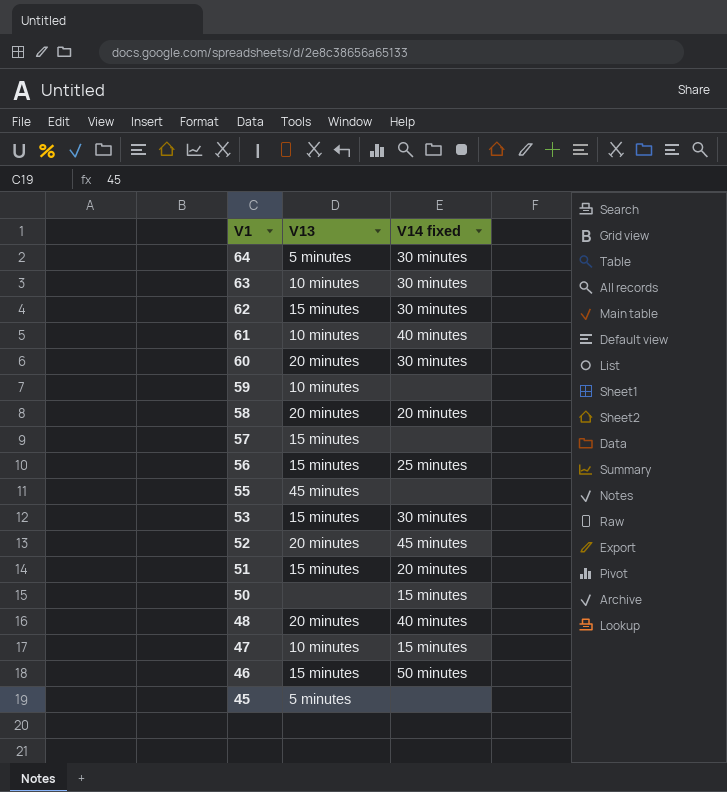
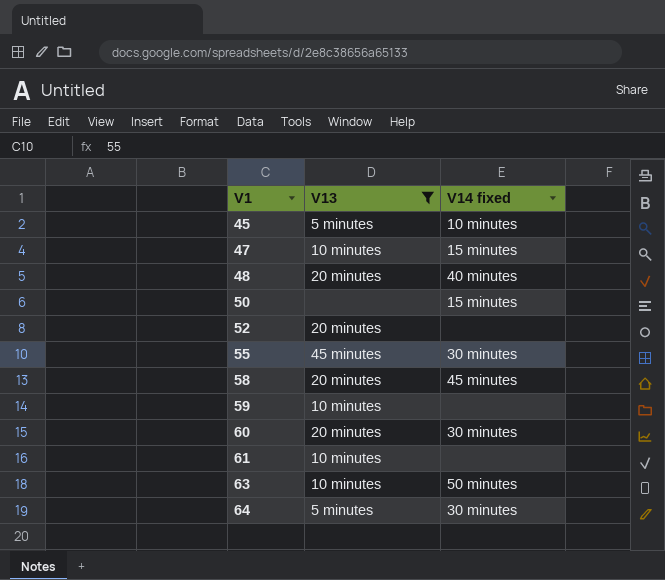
filter: none -> V13 != 15 minutes
row order: V1 descending -> V1 ascending
45 | V14 fixed: none -> 10 minutes
52 | V14 fixed: 45 minutes -> none
55 | V14 fixed: none -> 30 minutes
58 | V14 fixed: 20 minutes -> 45 minutes
61 | V14 fixed: 40 minutes -> none
63 | V14 fixed: 30 minutes -> 50 minutes

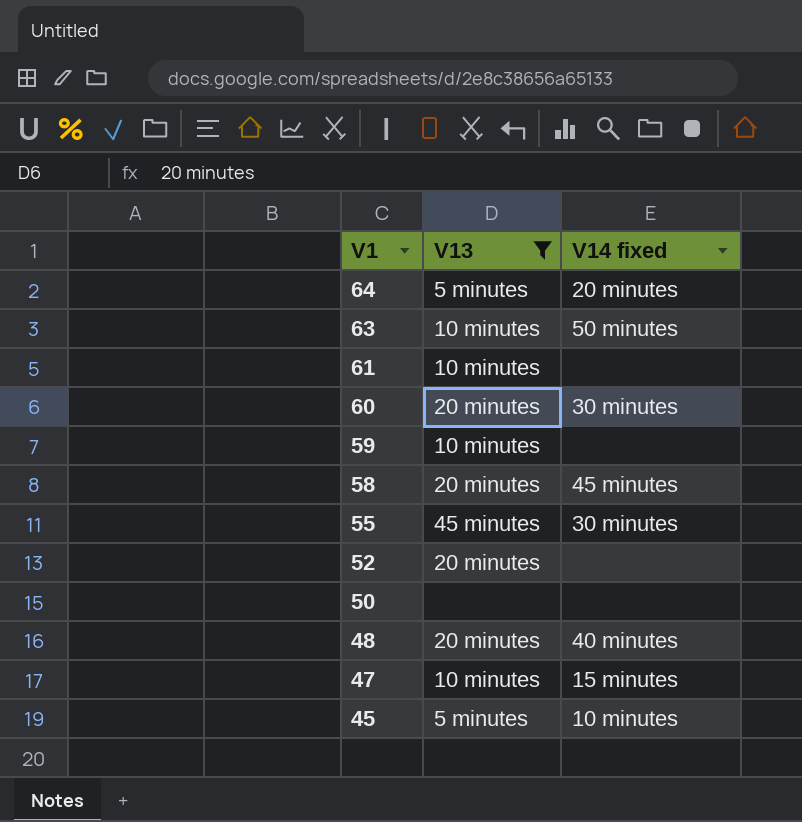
row order: V1 ascending -> V1 descending
64 | V14 fixed: 30 minutes -> 20 minutes
50 | V14 fixed: 15 minutes -> none

